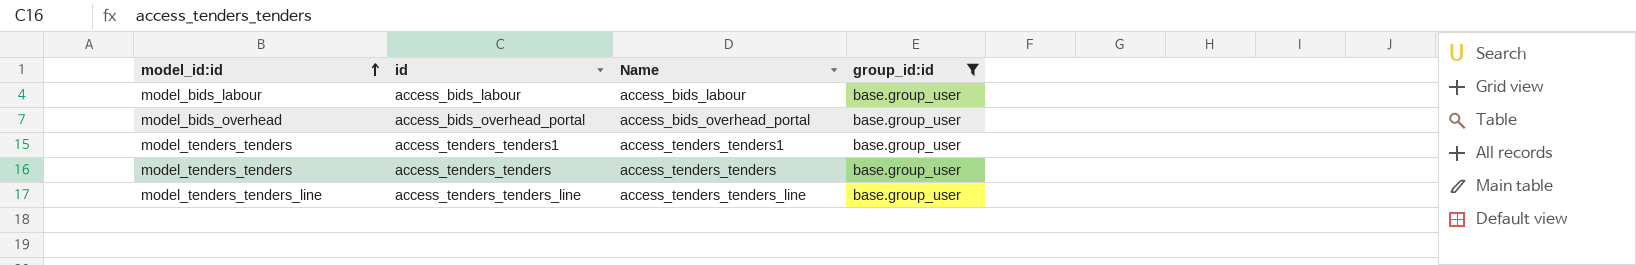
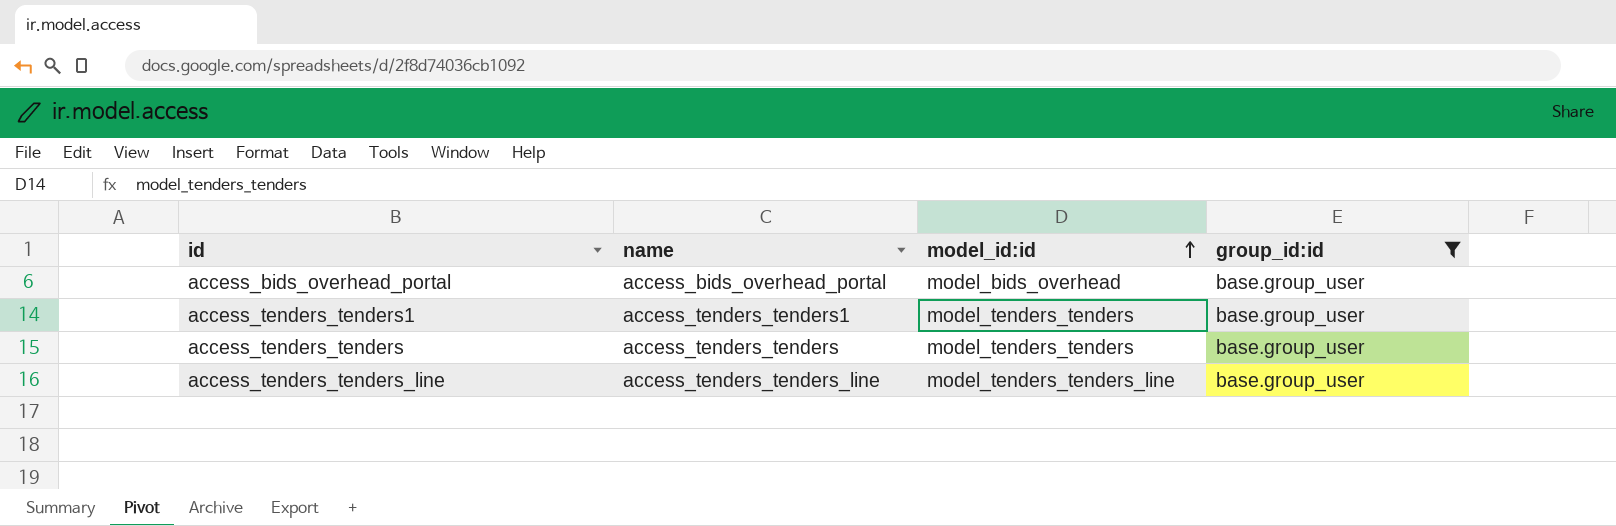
column name: Name -> name
column model_id:id | position: 1 -> 3
row access_bids_labour: model_bids_labour | access_bids_labour | base.group_user -> none

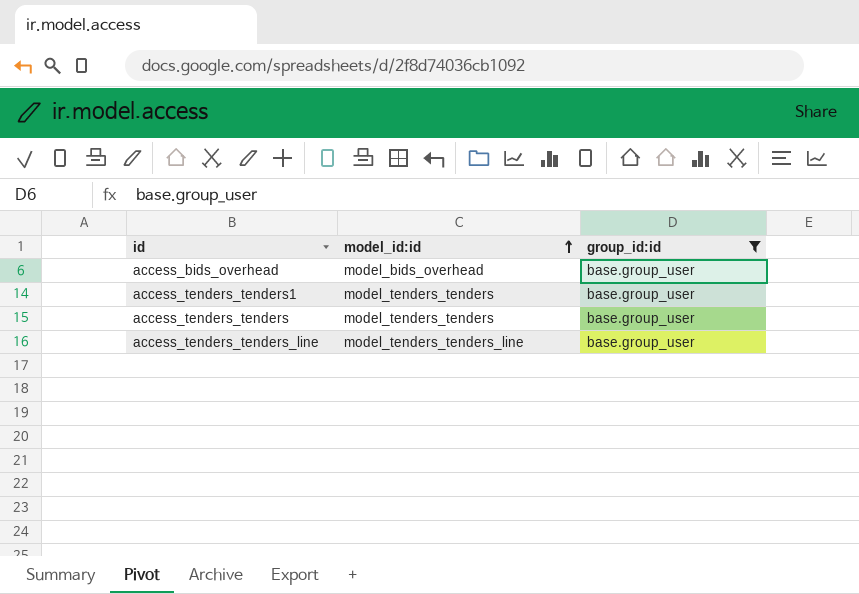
column name | position: 2 -> none
row access_bids_overhead_portal: access_bids_overhead_portal | model_bids_overhead | base.group_user -> none
row access_bids_overhead: none -> model_bids_overhead | base.group_user

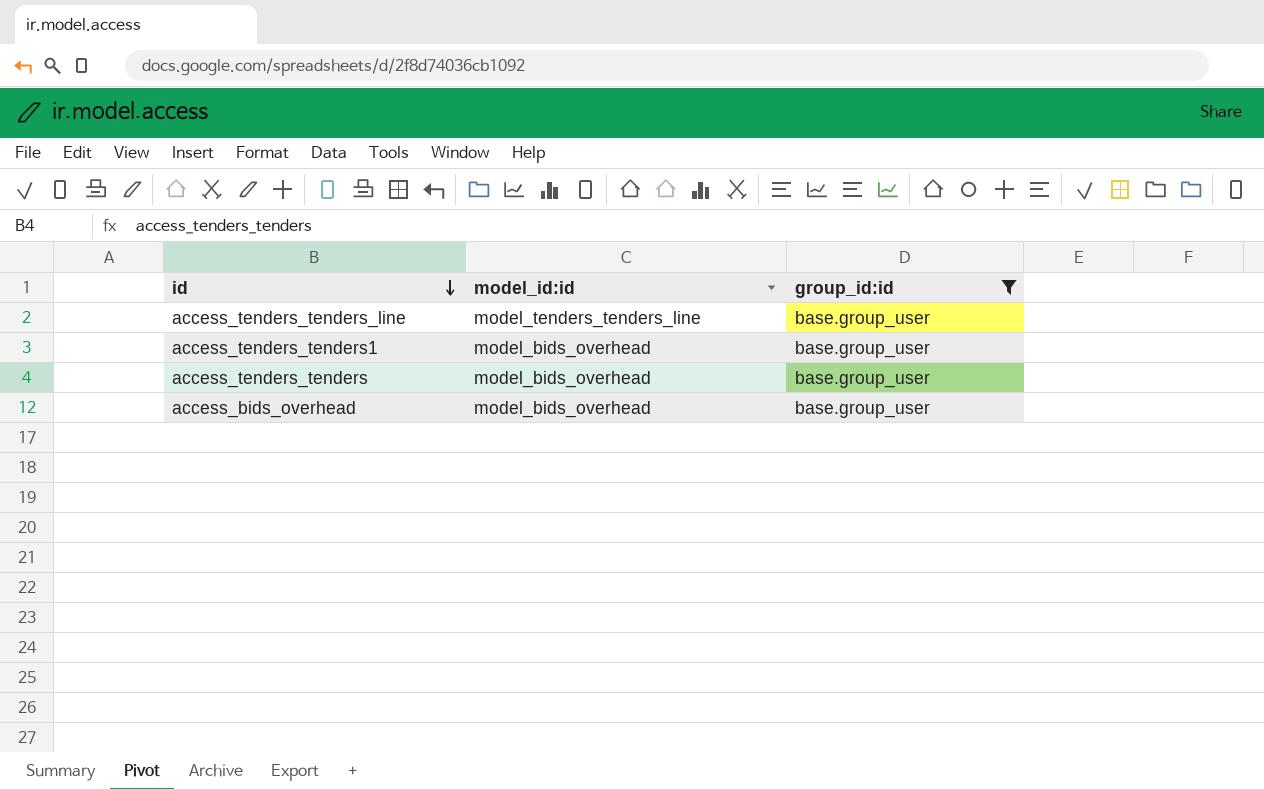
row order: model_id:id ascending -> id descending
access_tenders_tenders1 | model_id:id: model_tenders_tenders -> model_bids_overhead
access_tenders_tenders | model_id:id: model_tenders_tenders -> model_bids_overhead

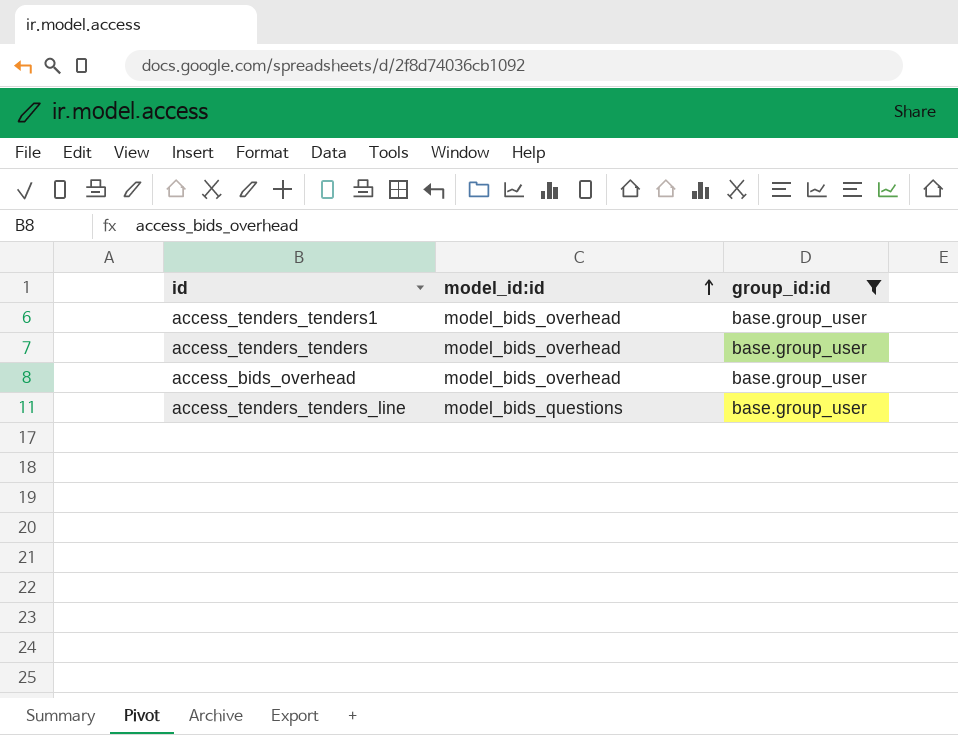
row order: id descending -> model_id:id ascending
access_tenders_tenders_line | model_id:id: model_tenders_tenders_line -> model_bids_questions

